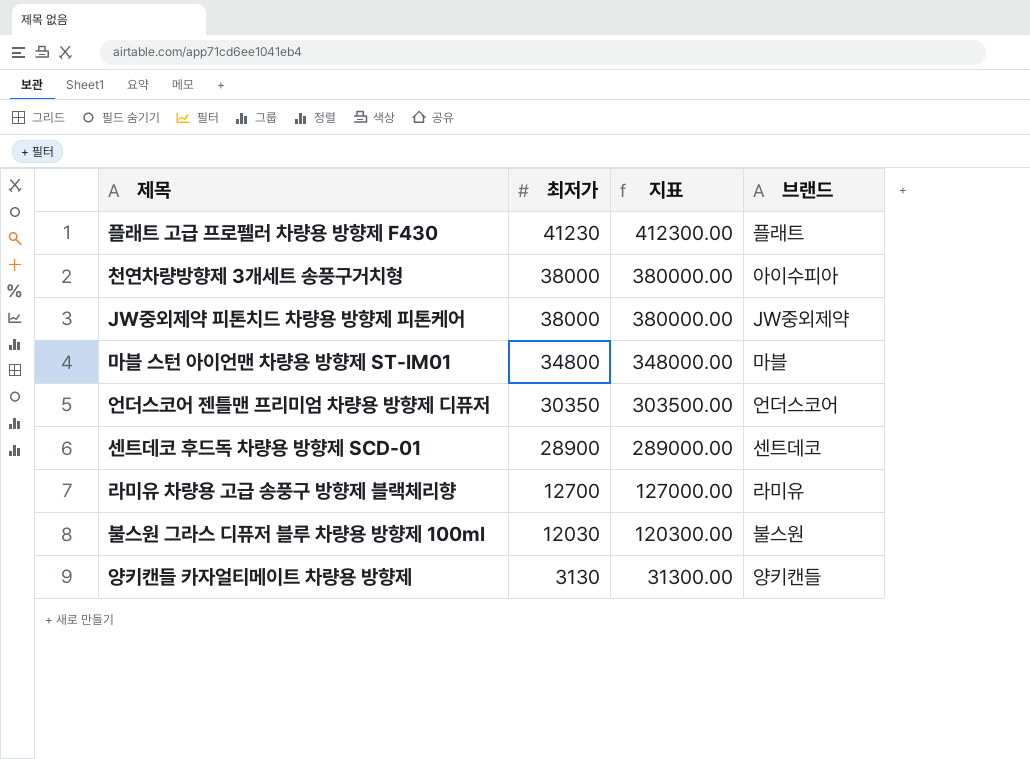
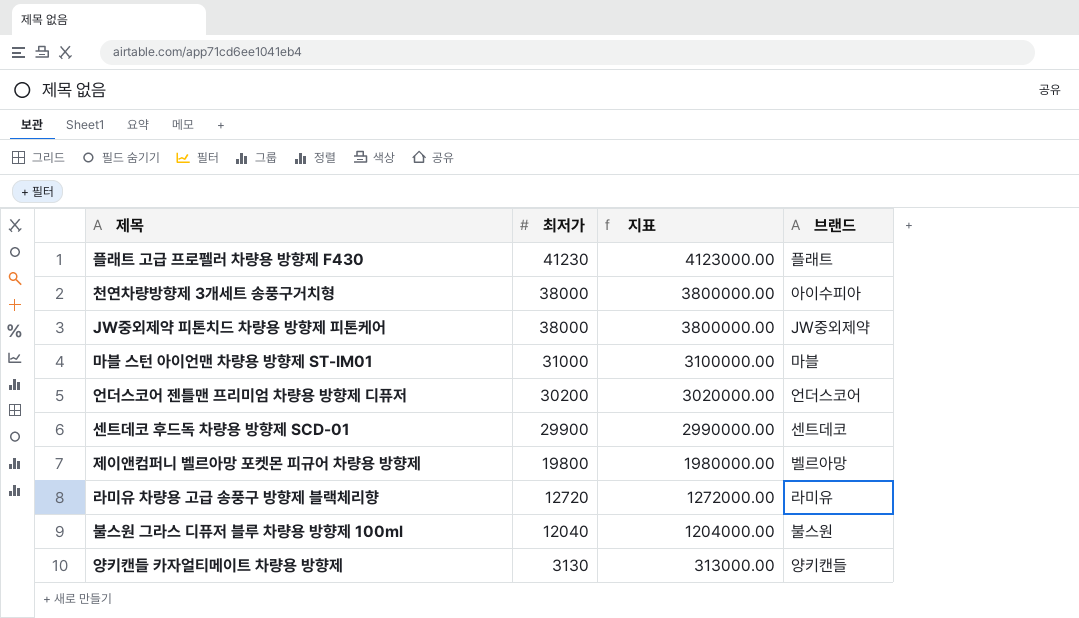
column 지표 | formula: [최저가] * 10 -> [최저가] * 100
마블 스턴 아이언맨 차량용 방향제 ST-IM01 | 최저가: 34800 -> 31000
언더스코어 젠틀맨 프리미엄 차량용 방향제 디퓨저 | 최저가: 30350 -> 30200
센트데코 후드독 차량용 방향제 SCD-01 | 최저가: 28900 -> 29900
row 제이앤컴퍼니 벨르아망 포켓몬 피규어 차량용 방향제: none -> 19800 | 1980000.00 | 벨르아망
라미유 차량용 고급 송풍구 방향제 블랙체리향 | 최저가: 12700 -> 12720
불스원 그라스 디퓨저 블루 차량용 방향제 100ml | 최저가: 12030 -> 12040

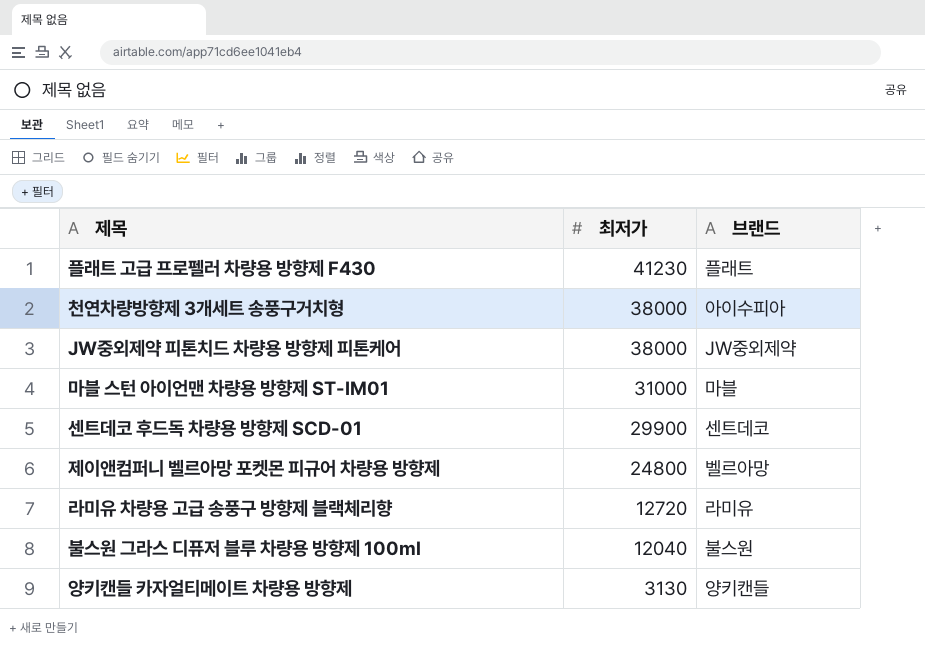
column 지표 | formula: [최저가] * 100 -> none
row 언더스코어 젠틀맨 프리미엄 차량용 방향제 디퓨저: 30200 | 3020000.00 | 언더스코어 -> none
제이앤컴퍼니 벨르아망 포켓몬 피규어 차량용 방향제 | 최저가: 19800 -> 24800

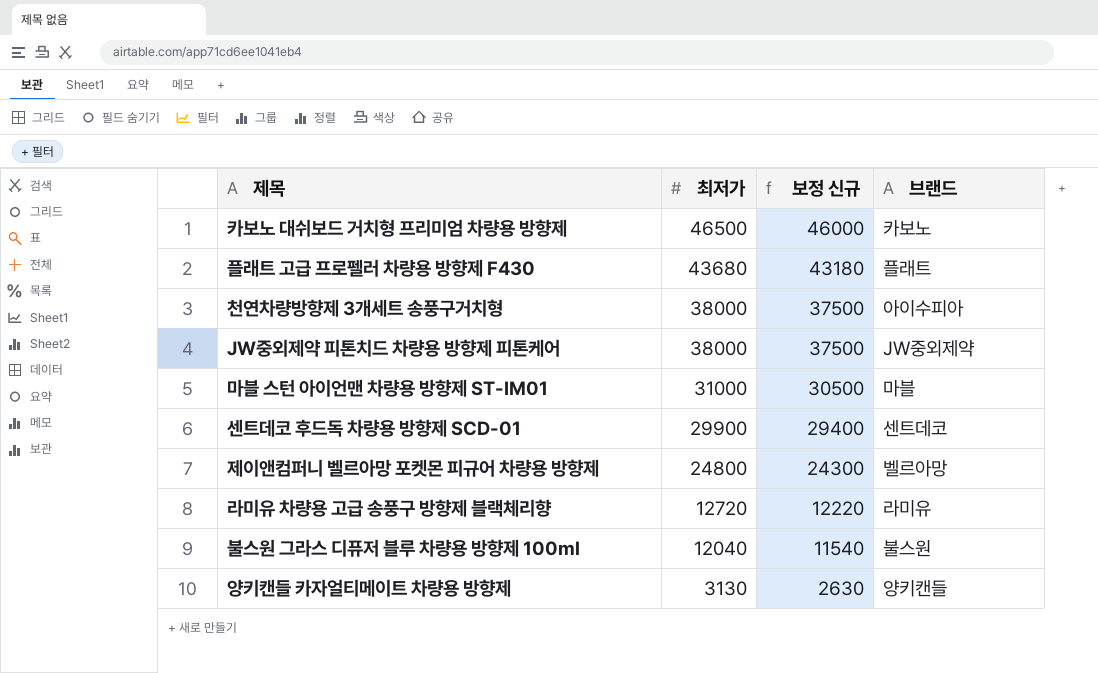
column 보정 신규 | formula: none -> [최저가] - 500
row 카보노 대쉬보드 거치형 프리미엄 차량용 방향제: none -> 46500 | 46000 | 카보노
플래트 고급 프로펠러 차량용 방향제 F430 | 최저가: 41230 -> 43680

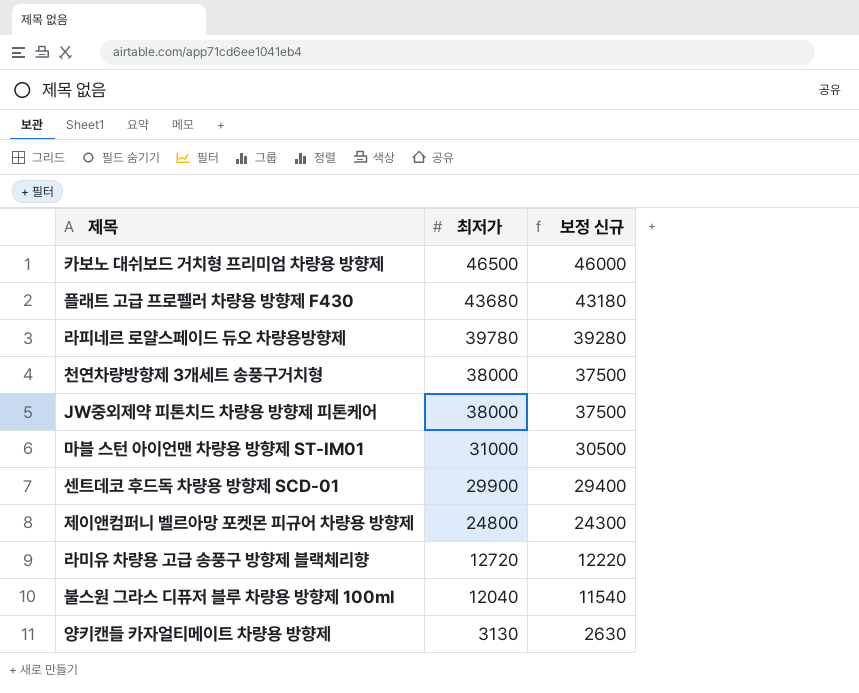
column 브랜드 | position: 4 -> none
row 라피네르 로얄스페이드 듀오 차량용방향제: none -> 39780 | 39280

